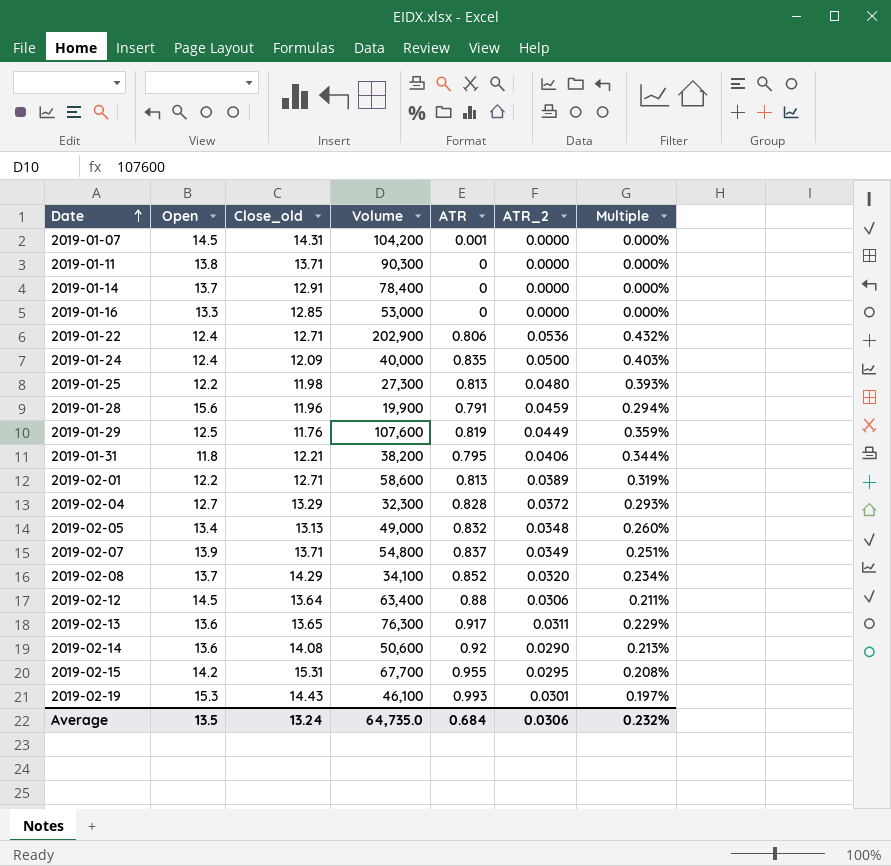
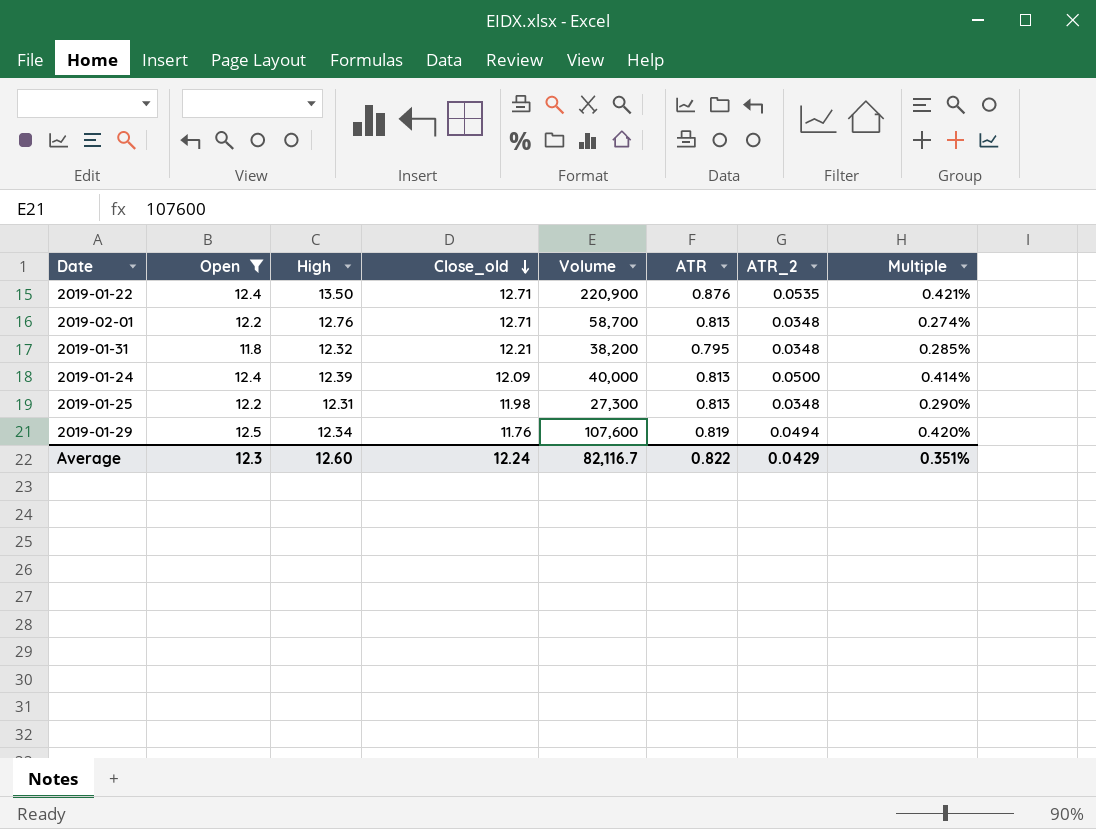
filter: none -> Open <= 12.5
row order: Date ascending -> Close_old descending
column High | position: none -> 3
column Multiple | formula: [ATR_2] / [Open] -> [ATR_2] / [Close_old]
2019-01-22 | Volume: 202,900 -> 220,900
2019-01-22 | ATR: 0.806 -> 0.876
2019-01-22 | ATR_2: 0.0536 -> 0.0535
2019-02-01 | Volume: 58,600 -> 58,700
2019-02-01 | ATR_2: 0.0389 -> 0.0348
2019-01-31 | ATR_2: 0.0406 -> 0.0348
2019-01-24 | ATR: 0.835 -> 0.813
2019-01-25 | ATR_2: 0.0480 -> 0.0348
2019-01-29 | ATR_2: 0.0449 -> 0.0494
Average | Open: 13.5 -> 12.3
Average | Close_old: 13.24 -> 12.24
Average | Volume: 64,735.0 -> 82,116.7
Average | ATR: 0.684 -> 0.822
Average | ATR_2: 0.0306 -> 0.0429
Average | Multiple: 0.232% -> 0.351%

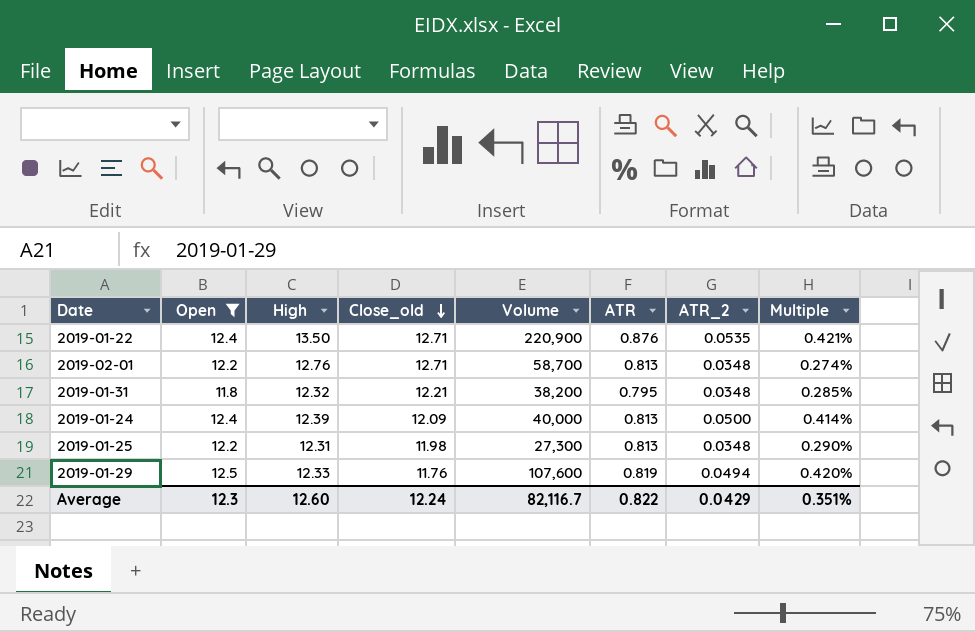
2019-01-29 | High: 12.34 -> 12.33

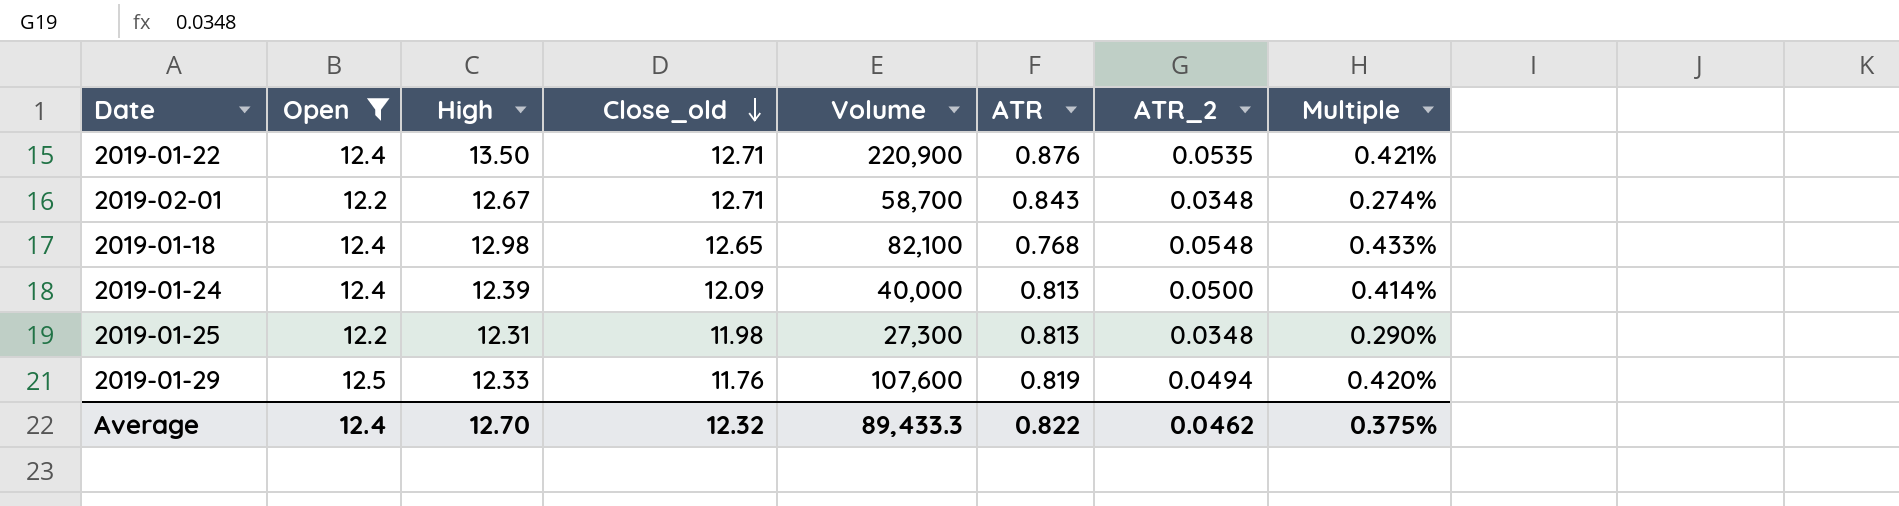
row 2019-01-31: 11.8 | 12.32 | 12.21 | 38,200 | 0.795 | 0.0348 | 0.285% -> none
2019-02-01 | High: 12.76 -> 12.67
2019-02-01 | ATR: 0.813 -> 0.843
row 2019-01-18: none -> 12.4 | 12.98 | 12.65 | 82,100 | 0.768 | 0.0548 | 0.433%
Average | Open: 12.3 -> 12.4
Average | High: 12.60 -> 12.70
Average | Close_old: 12.24 -> 12.32
Average | Volume: 82,116.7 -> 89,433.3
Average | ATR_2: 0.0429 -> 0.0462
Average | Multiple: 0.351% -> 0.375%

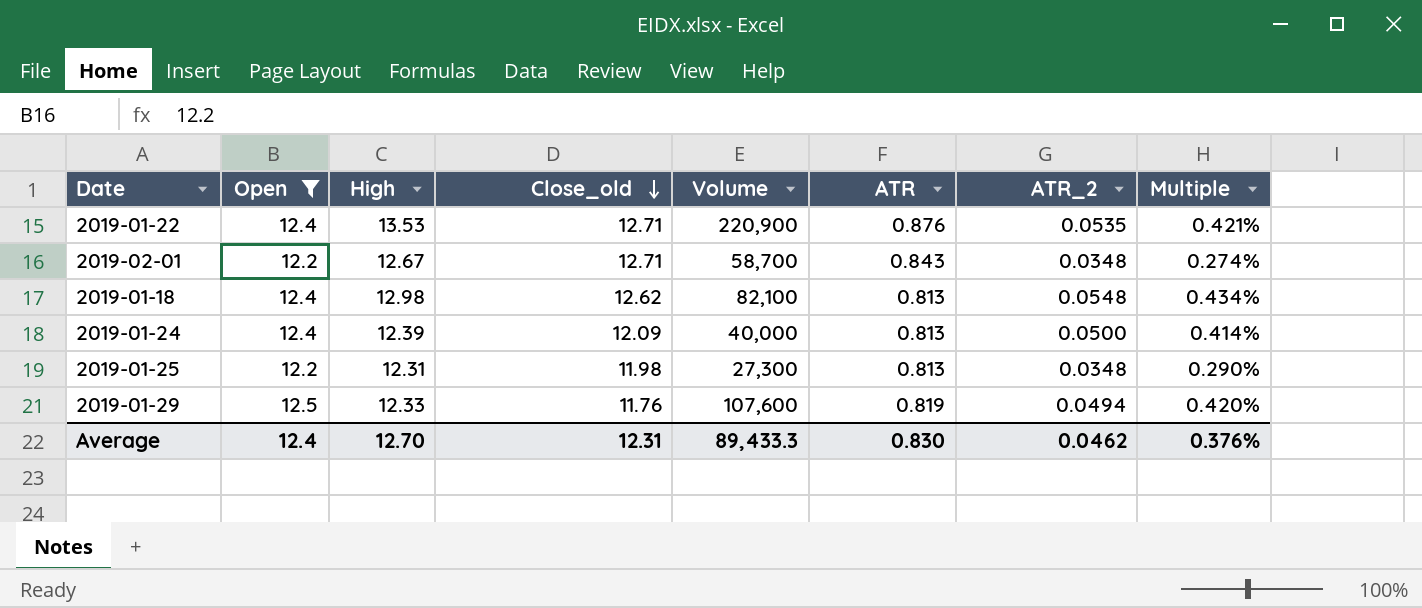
2019-01-22 | High: 13.50 -> 13.53
2019-01-18 | Close_old: 12.65 -> 12.62
2019-01-18 | ATR: 0.768 -> 0.813
2019-01-18 | Multiple: 0.433% -> 0.434%
Average | Close_old: 12.32 -> 12.31
Average | ATR: 0.822 -> 0.830
Average | Multiple: 0.375% -> 0.376%

